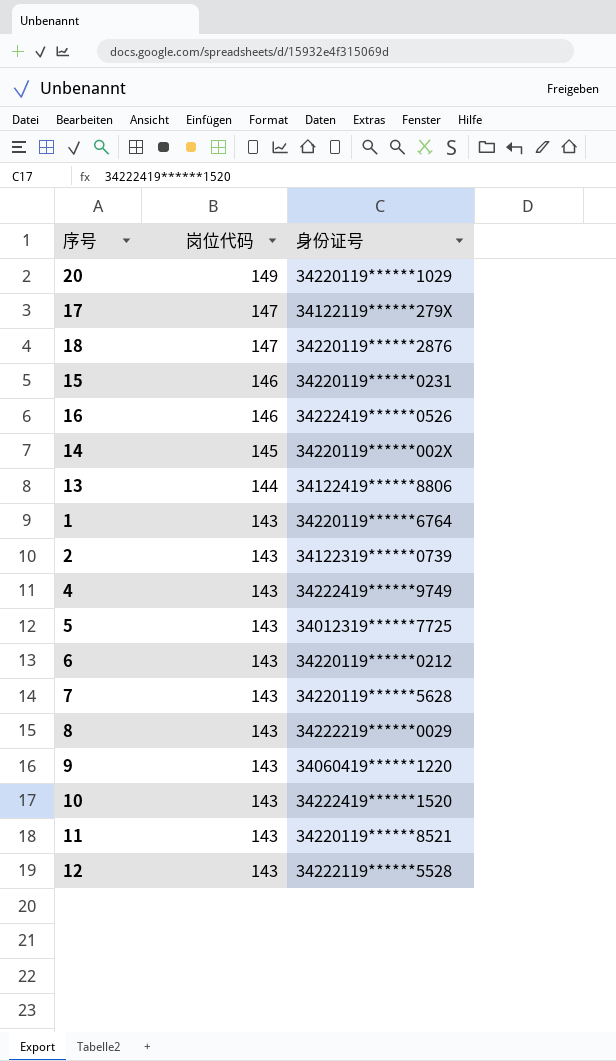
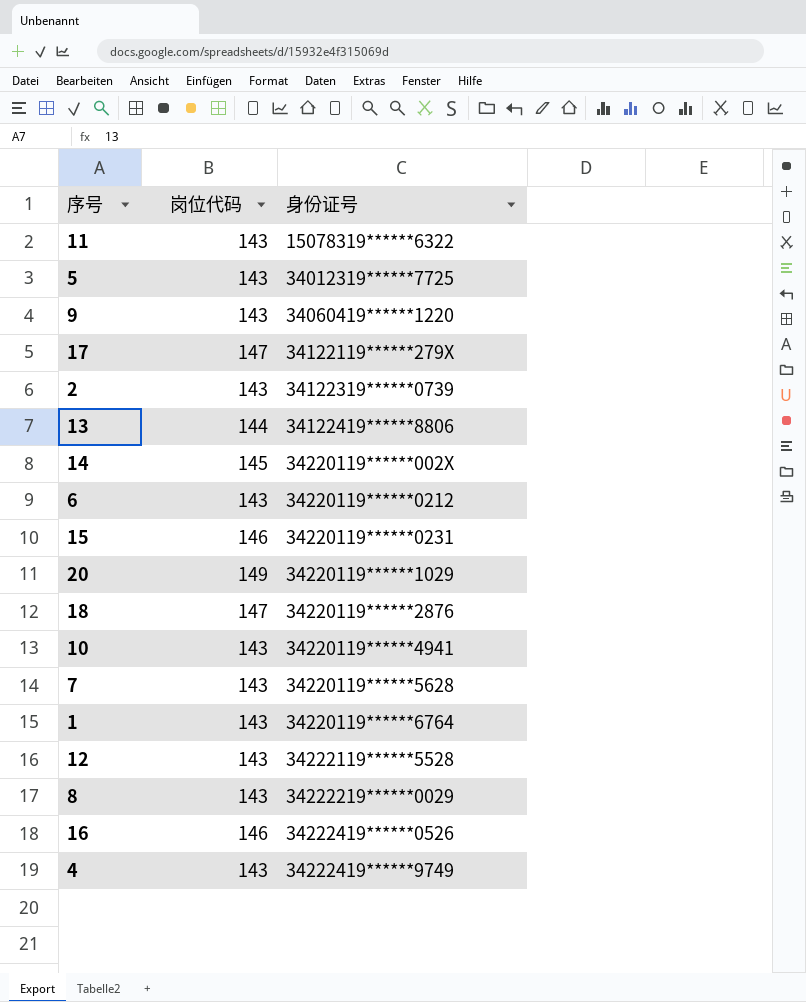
row order: 岗位代码 descending -> 身份证号 ascending
11 | 身份证号: 34220119******8521 -> 15078319******6322
10 | 身份证号: 34222419******1520 -> 34220119******4941

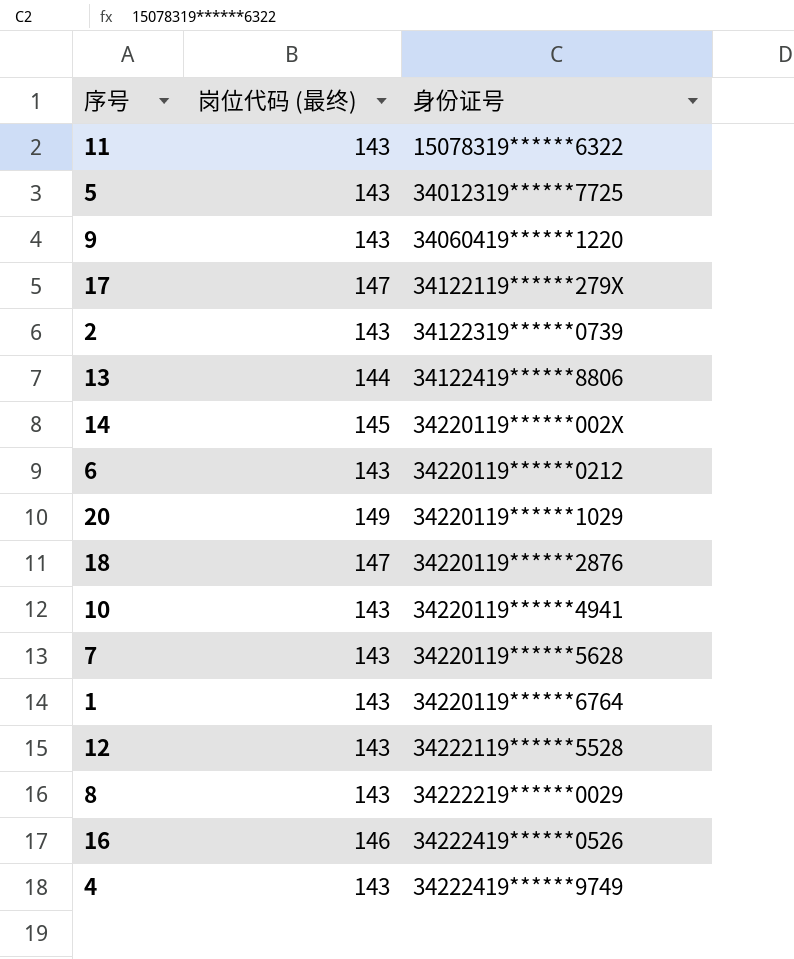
column name: 岗位代码 -> 岗位代码 (最终)
row 15: 146 | 34220119******0231 -> none

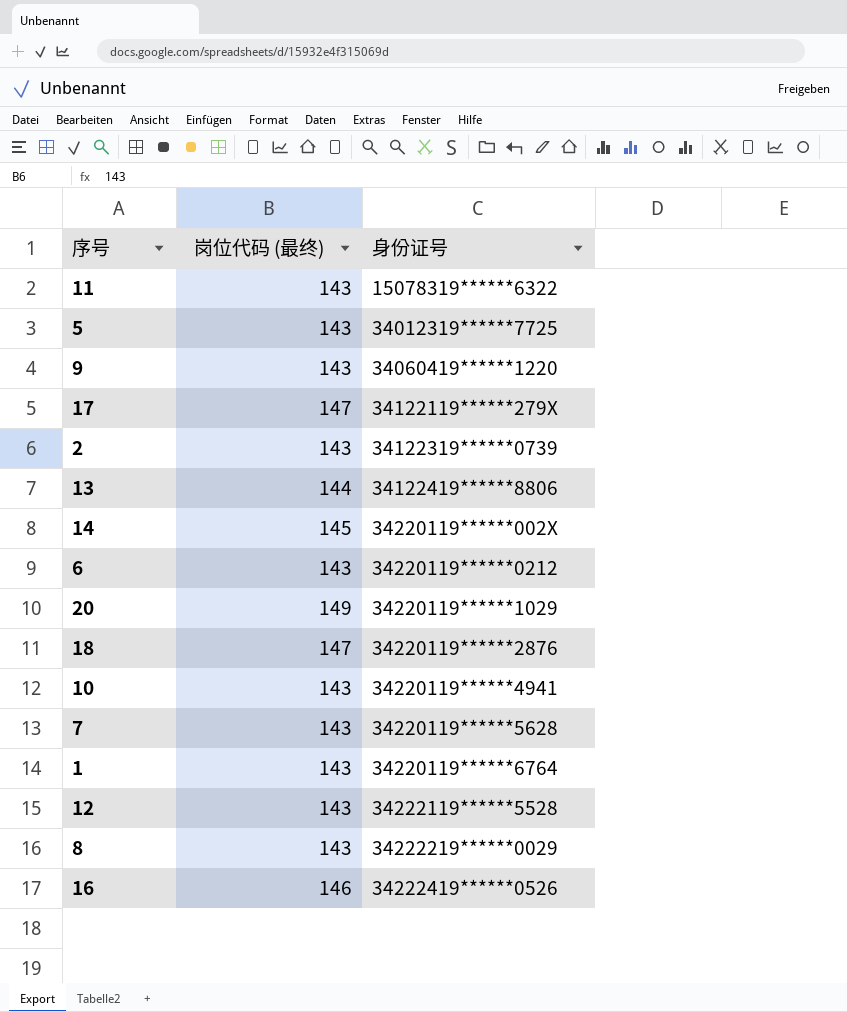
row 4: 143 | 34222419******9749 -> none

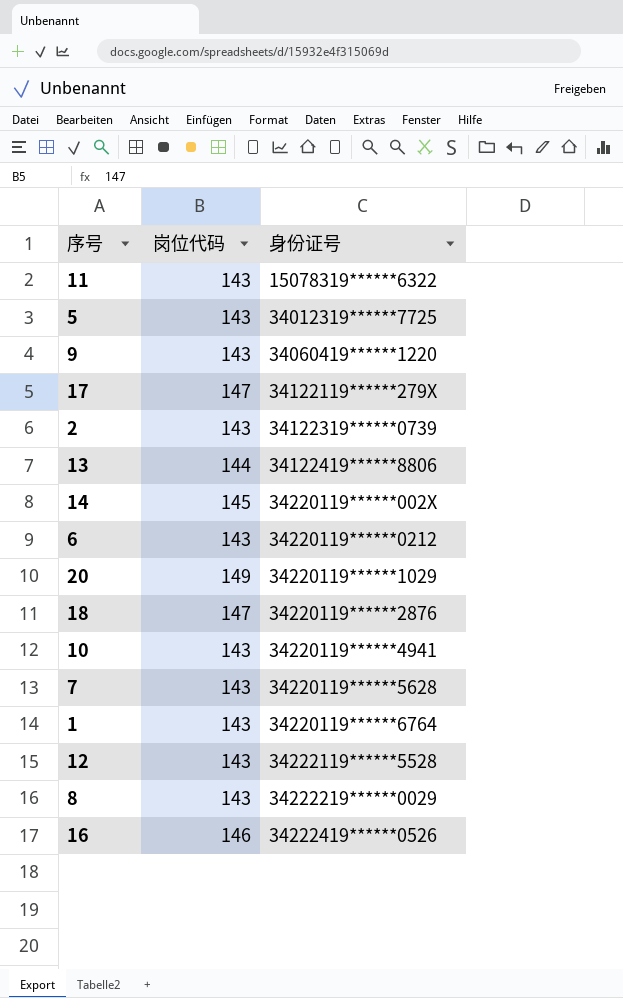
column name: 岗位代码 (最终) -> 岗位代码

